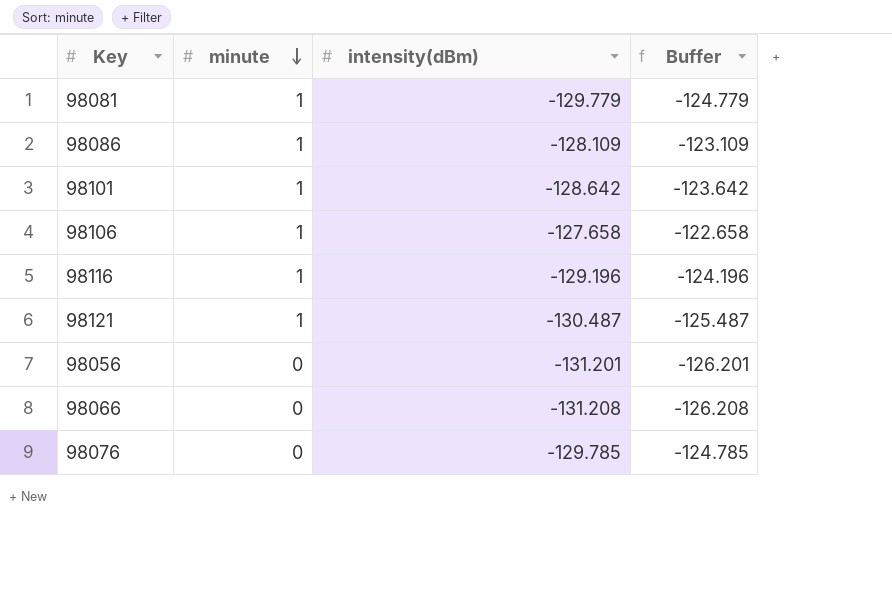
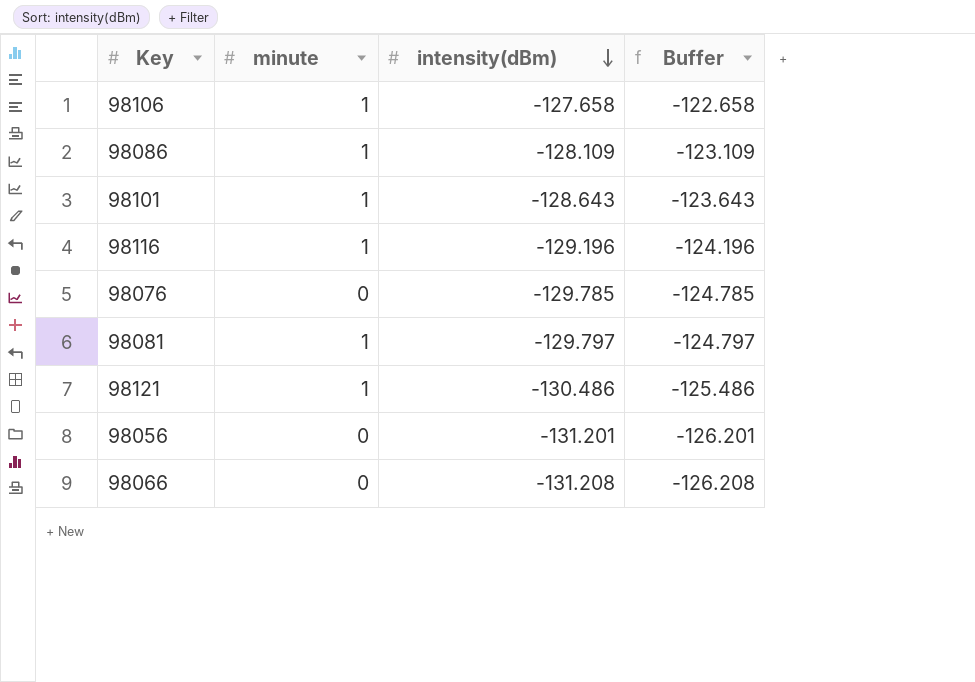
row order: minute descending -> intensity(dBm) descending
98101 | intensity(dBm): -128.642 -> -128.643
98101 | Buffer: -123.642 -> -123.643
98081 | intensity(dBm): -129.779 -> -129.797
98081 | Buffer: -124.779 -> -124.797
98121 | intensity(dBm): -130.487 -> -130.486
98121 | Buffer: -125.487 -> -125.486

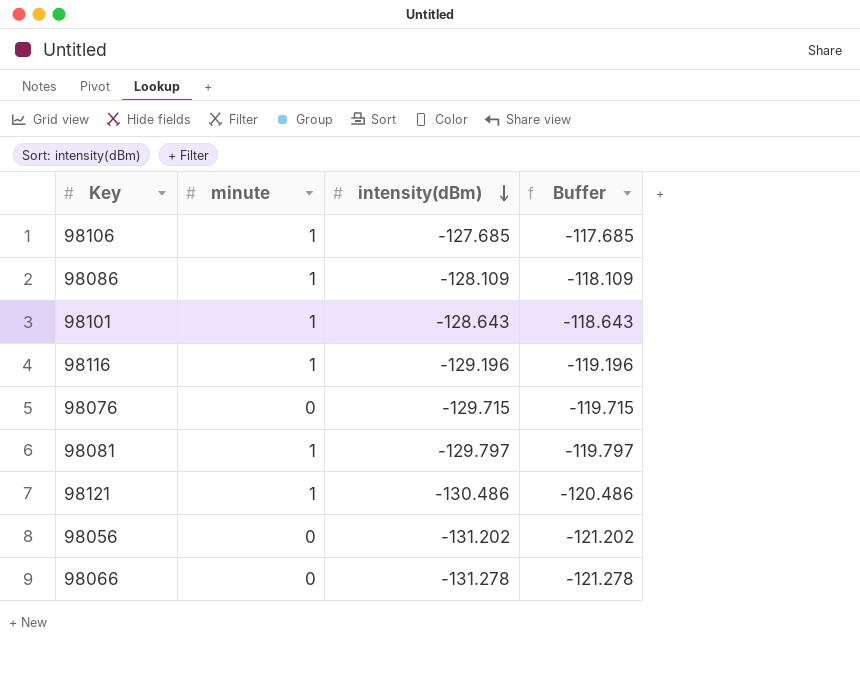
column Buffer | formula: [intensity(dBm)] + 5 -> [intensity(dBm)] + 10
98106 | intensity(dBm): -127.658 -> -127.685
98076 | intensity(dBm): -129.785 -> -129.715
98056 | intensity(dBm): -131.201 -> -131.202
98066 | intensity(dBm): -131.208 -> -131.278

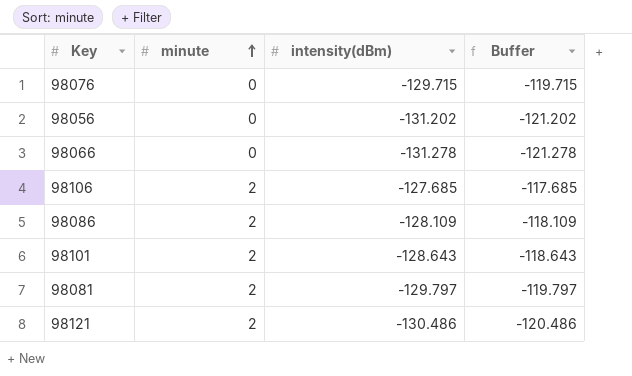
row order: intensity(dBm) descending -> minute ascending
row 98116: 1 | -129.196 | -119.196 -> none
98106 | minute: 1 -> 2
98086 | minute: 1 -> 2
98101 | minute: 1 -> 2
98081 | minute: 1 -> 2
98121 | minute: 1 -> 2

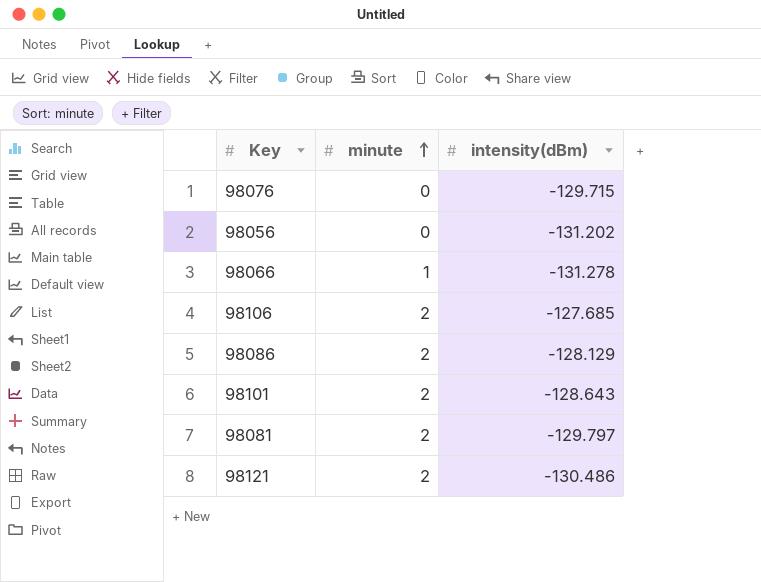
column Buffer | formula: [intensity(dBm)] + 10 -> none
98066 | minute: 0 -> 1
98086 | intensity(dBm): -128.109 -> -128.129

